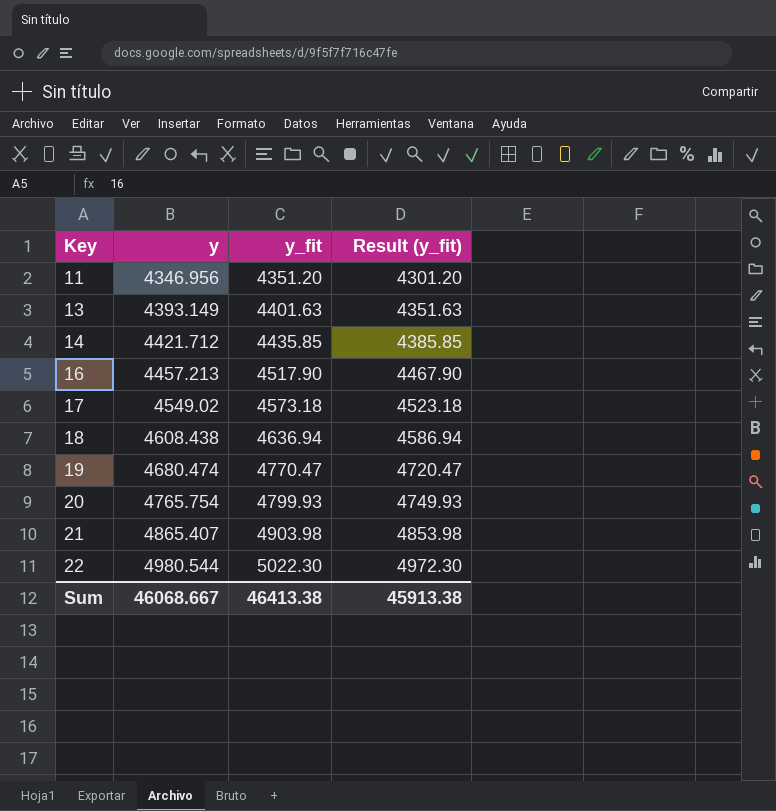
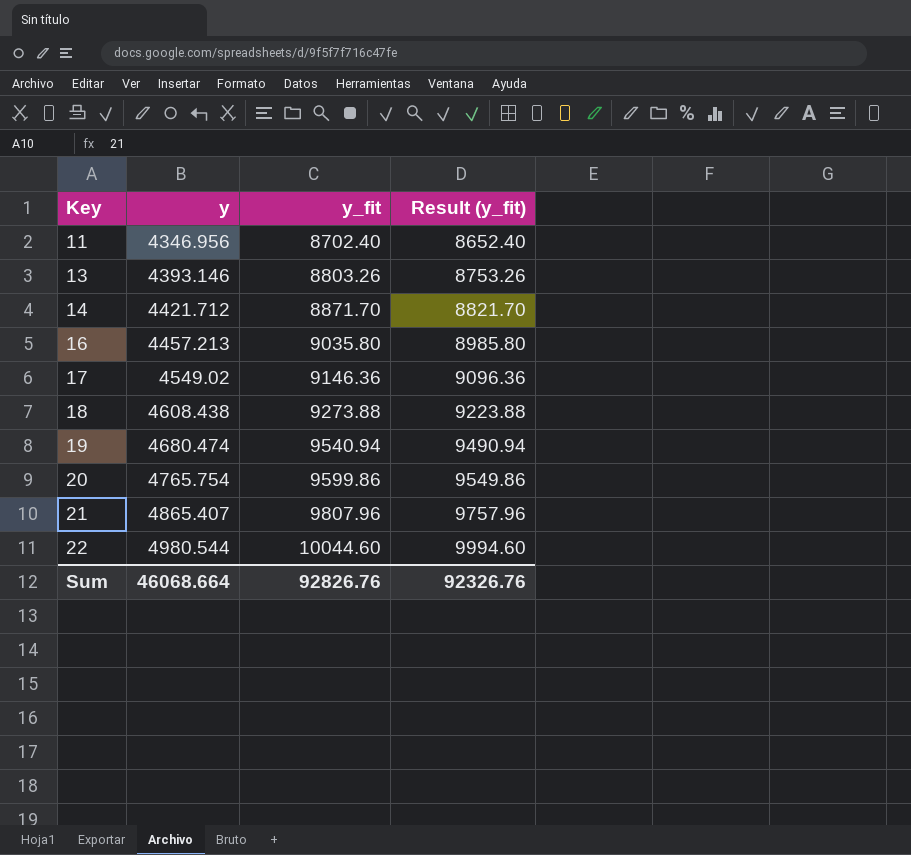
11 | y_fit: 4351.20 -> 8702.40
11 | Result (y_fit): 4301.20 -> 8652.40
13 | y: 4393.149 -> 4393.146
13 | y_fit: 4401.63 -> 8803.26
13 | Result (y_fit): 4351.63 -> 8753.26
14 | y_fit: 4435.85 -> 8871.70
14 | Result (y_fit): 4385.85 -> 8821.70
16 | y_fit: 4517.90 -> 9035.80
16 | Result (y_fit): 4467.90 -> 8985.80
17 | y_fit: 4573.18 -> 9146.36
17 | Result (y_fit): 4523.18 -> 9096.36
18 | y_fit: 4636.94 -> 9273.88
18 | Result (y_fit): 4586.94 -> 9223.88
19 | y_fit: 4770.47 -> 9540.94
19 | Result (y_fit): 4720.47 -> 9490.94
20 | y_fit: 4799.93 -> 9599.86
20 | Result (y_fit): 4749.93 -> 9549.86
21 | y_fit: 4903.98 -> 9807.96
21 | Result (y_fit): 4853.98 -> 9757.96
22 | y_fit: 5022.30 -> 10044.60
22 | Result (y_fit): 4972.30 -> 9994.60
Sum | y: 46068.667 -> 46068.664
Sum | y_fit: 46413.38 -> 92826.76
Sum | Result (y_fit): 45913.38 -> 92326.76

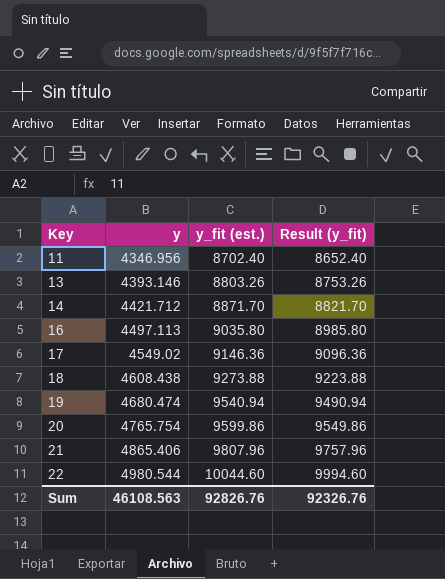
column name: y_fit -> y_fit (est.)
16 | y: 4457.213 -> 4497.113
21 | y: 4865.407 -> 4865.406
Sum | y: 46068.664 -> 46108.563

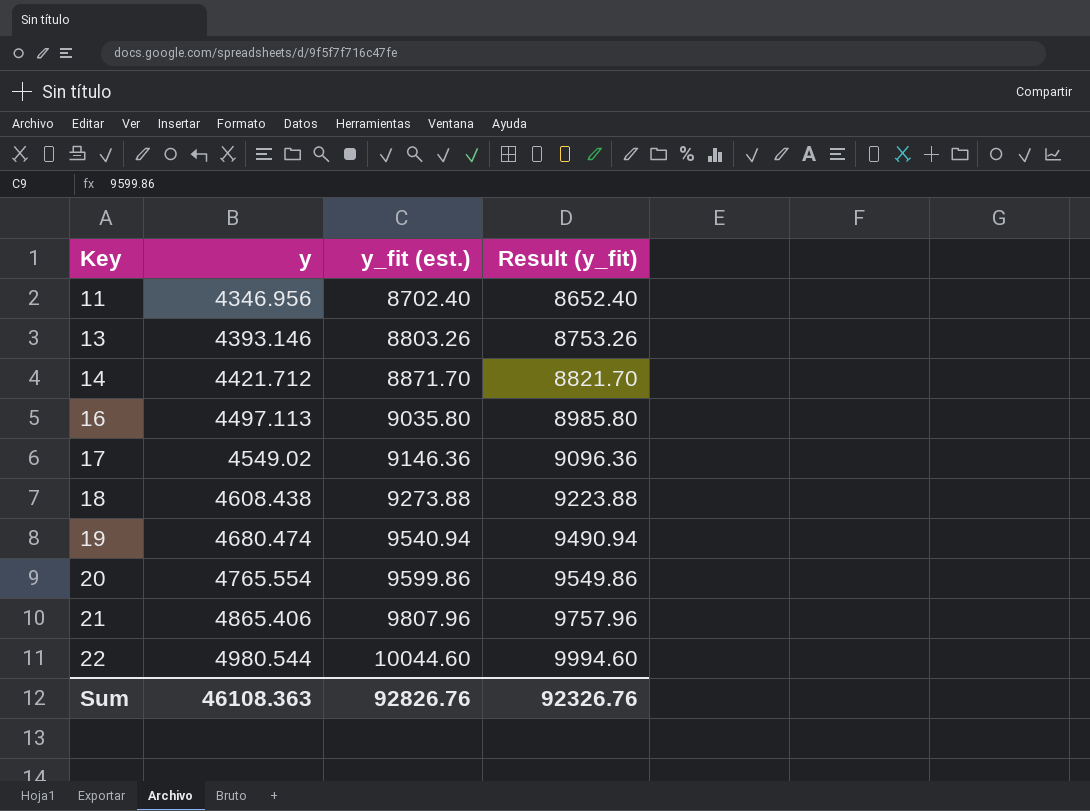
20 | y: 4765.754 -> 4765.554
Sum | y: 46108.563 -> 46108.363

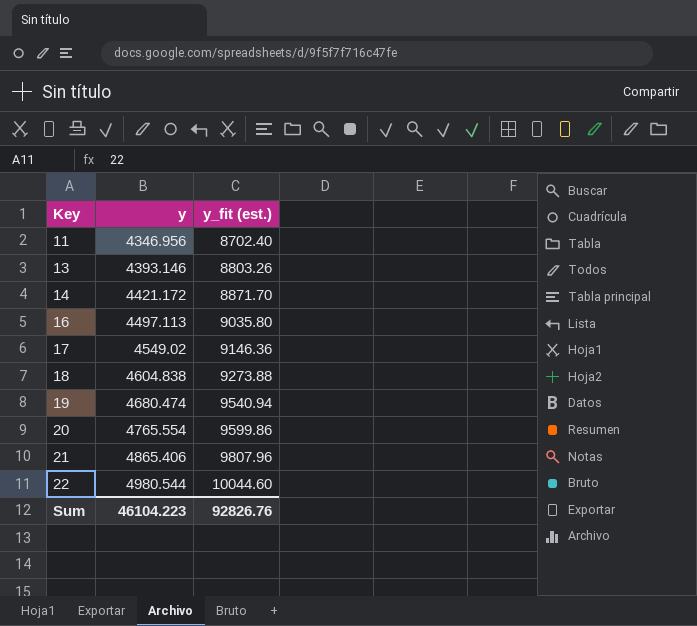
column Result (y_fit) | formula: [y_fit (est.)] - 50 -> none
14 | y: 4421.712 -> 4421.172
18 | y: 4608.438 -> 4604.838
Sum | y: 46108.363 -> 46104.223

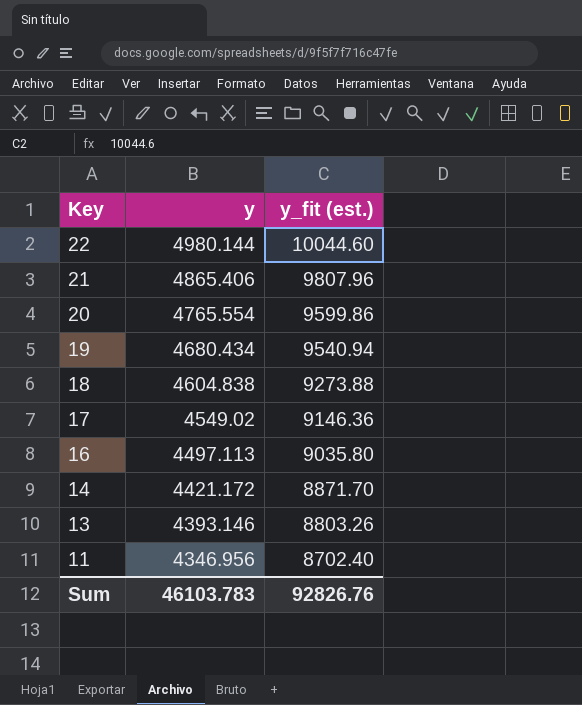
row order: Key ascending -> Key descending
22 | y: 4980.544 -> 4980.144
19 | y: 4680.474 -> 4680.434
Sum | y: 46104.223 -> 46103.783

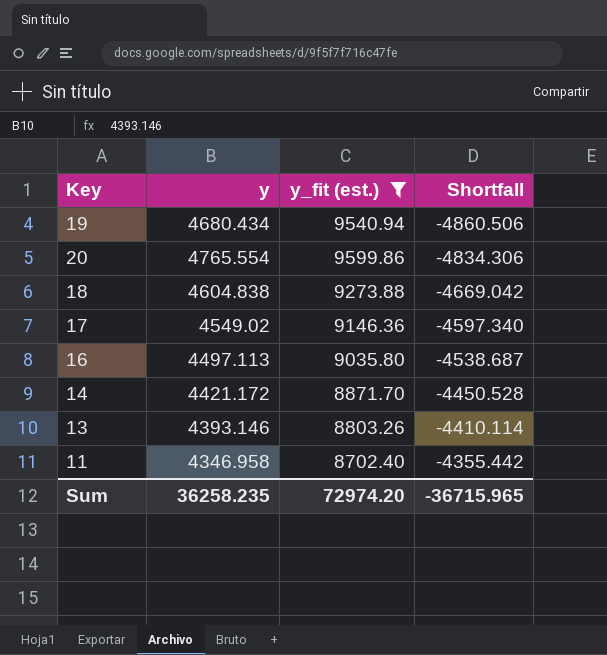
filter: none -> y_fit (est.) <= 9599.86
row order: Key descending -> Shortfall ascending
column Shortfall | formula: none -> [y] - [y_fit (est.)]
11 | y: 4346.956 -> 4346.958
Sum | y: 46103.783 -> 36258.235
Sum | y_fit (est.): 92826.76 -> 72974.20

